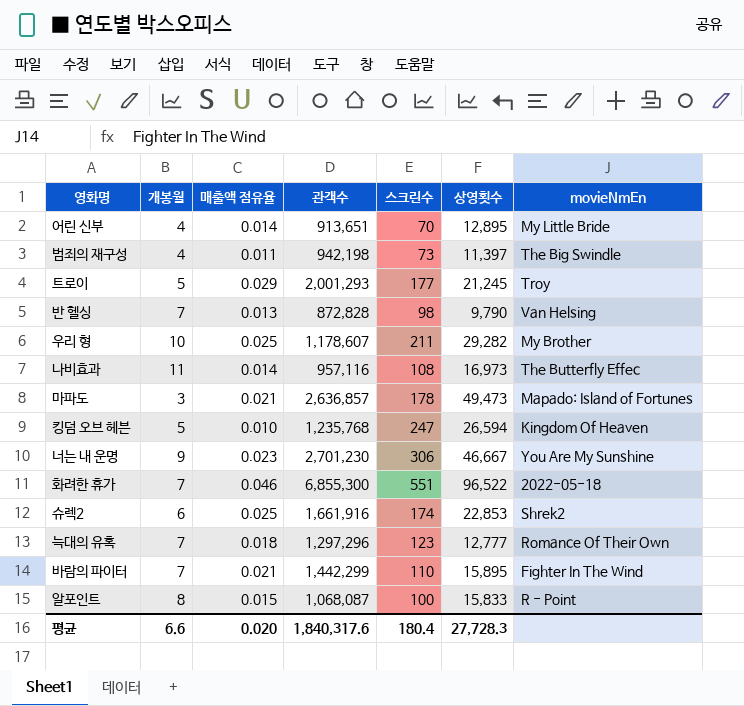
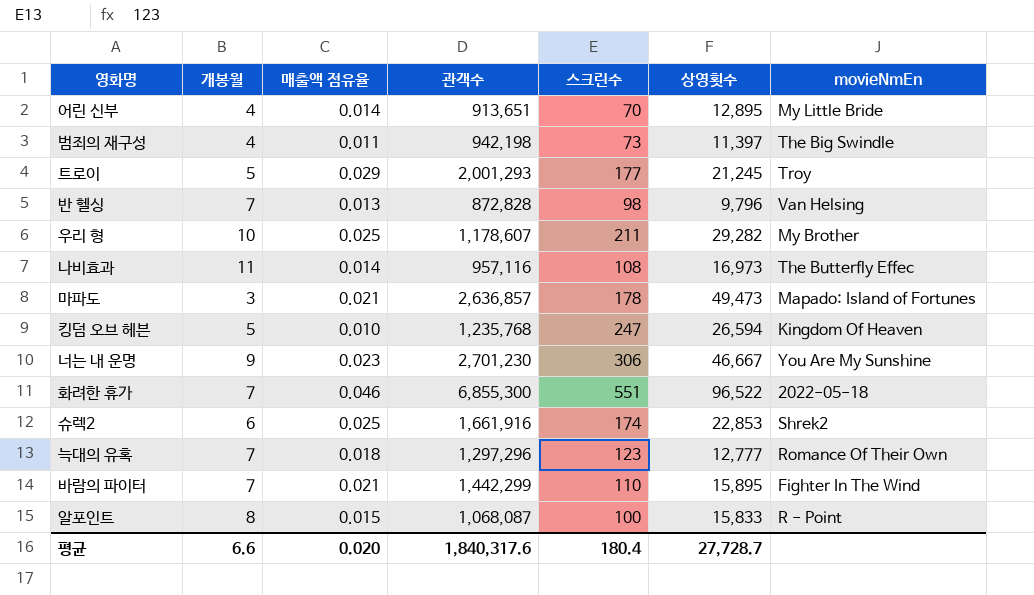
반 헬싱 | 상영횟수: 9,790 -> 9,796
평균 | 상영횟수: 27,728.3 -> 27,728.7

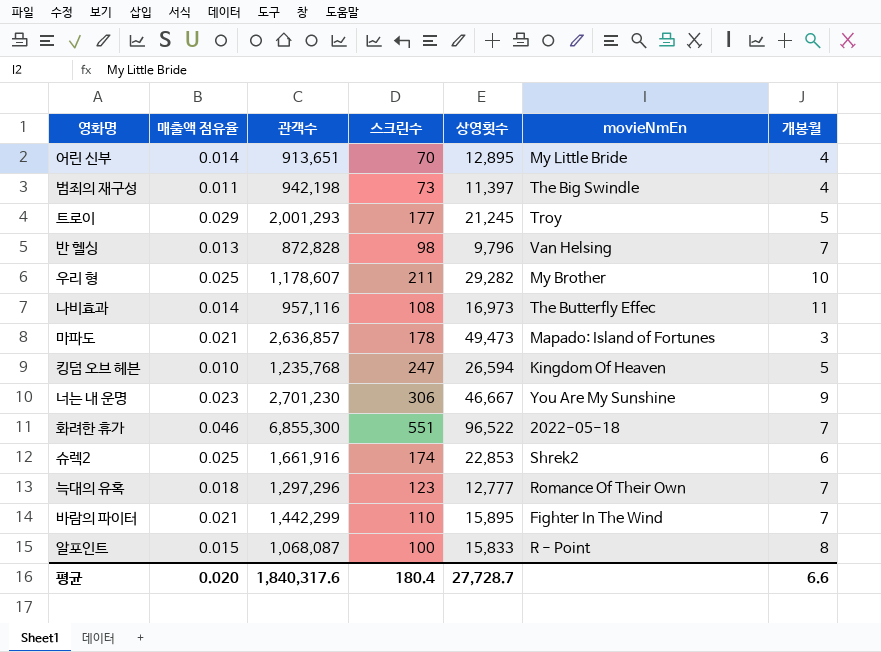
column 개봉월 | position: 2 -> 7

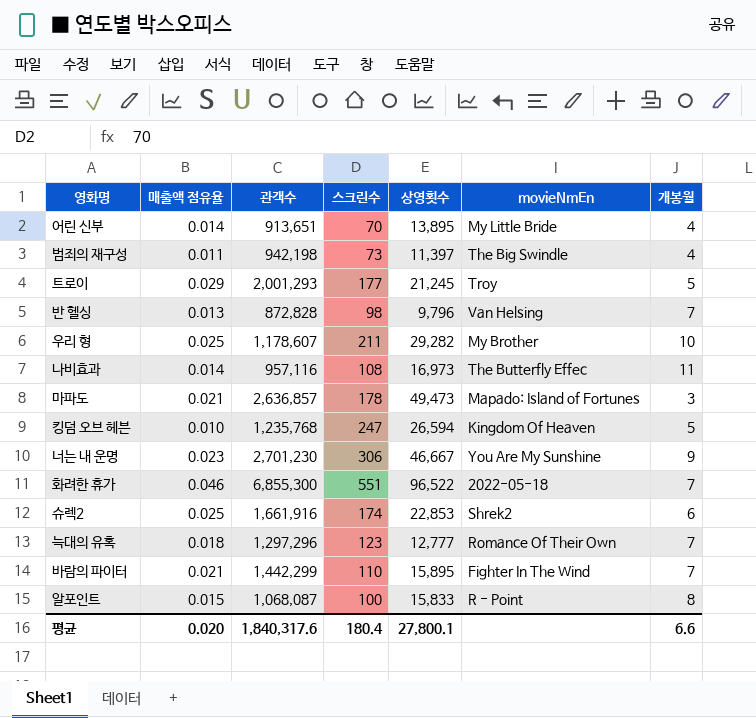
어린 신부 | 상영횟수: 12,895 -> 13,895
평균 | 상영횟수: 27,728.7 -> 27,800.1

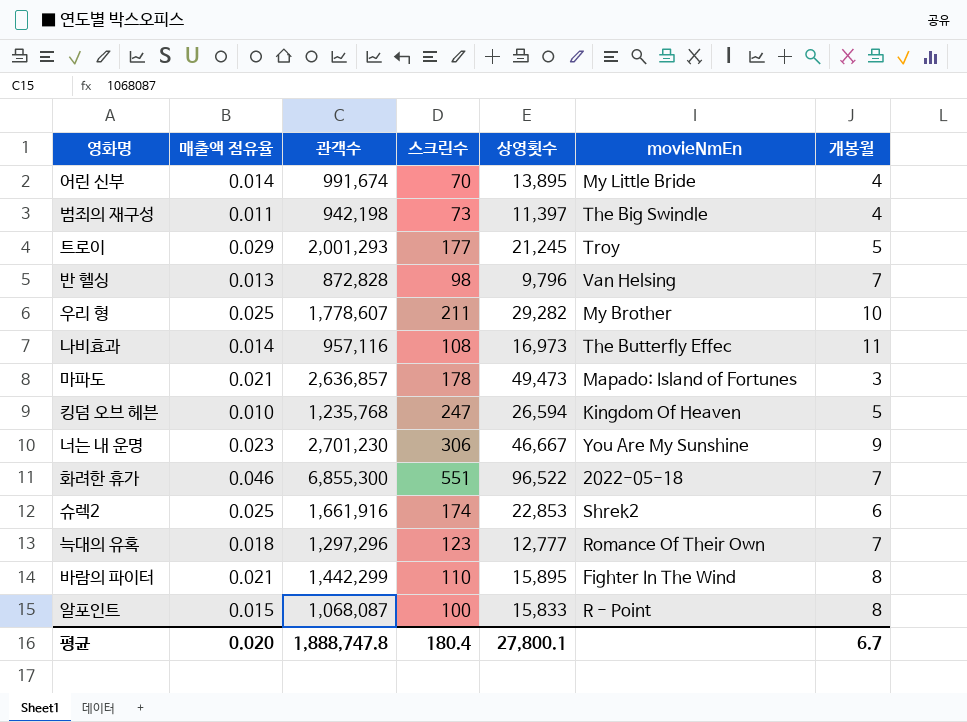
어린 신부 | 관객수: 913,651 -> 991,674
우리 형 | 관객수: 1,178,607 -> 1,778,607
바람의 파이터 | 개봉월: 7 -> 8
평균 | 관객수: 1,840,317.6 -> 1,888,747.8
평균 | 개봉월: 6.6 -> 6.7

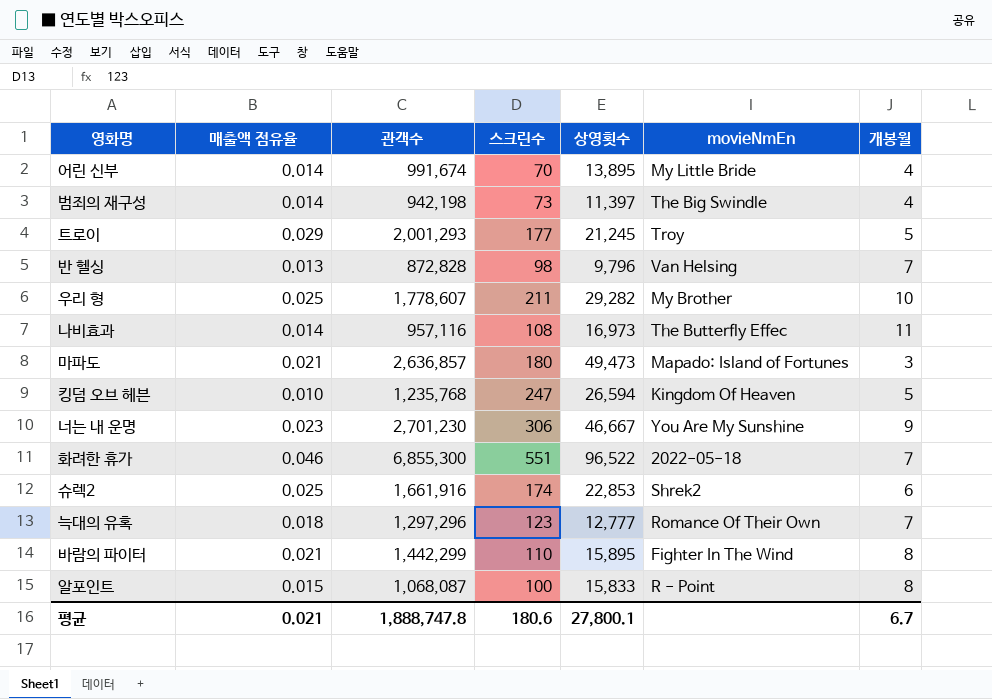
범죄의 재구성 | 매출액 점유율: 0.011 -> 0.014
마파도 | 스크린수: 178 -> 180
평균 | 매출액 점유율: 0.020 -> 0.021
평균 | 스크린수: 180.4 -> 180.6

